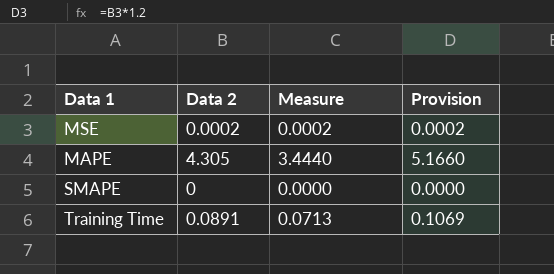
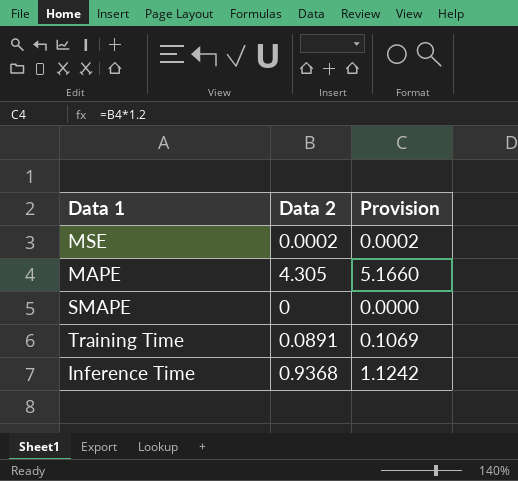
column Measure | formula: [Data 2] * 0.8 -> none
row Inference Time: none -> 0.9368 | 1.1242

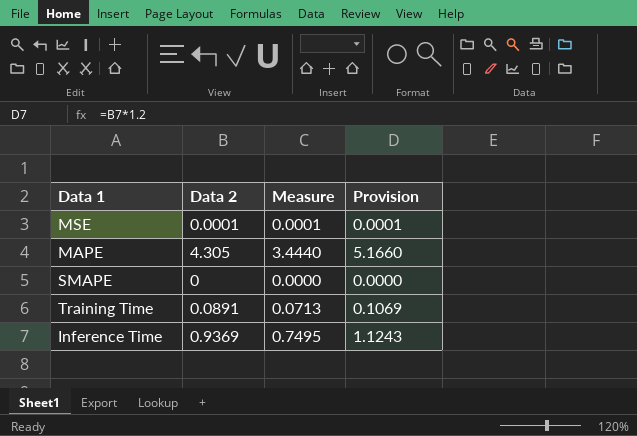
column Measure | formula: none -> [Data 2] * 0.8
MSE | Data 2: 0.0002 -> 0.0001
MSE | Provision: 0.0002 -> 0.0001
Inference Time | Data 2: 0.9368 -> 0.9369
Inference Time | Provision: 1.1242 -> 1.1243

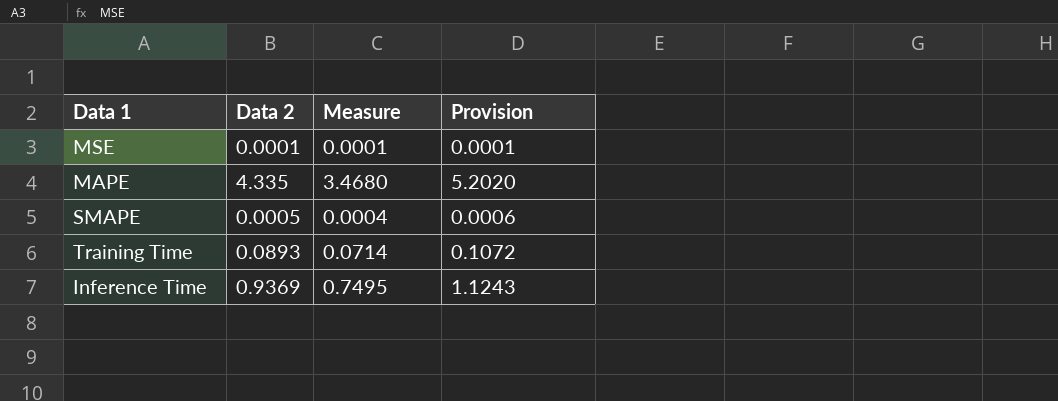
MAPE | Data 2: 4.305 -> 4.335
MAPE | Measure: 3.4440 -> 3.4680
MAPE | Provision: 5.1660 -> 5.2020
SMAPE | Data 2: 0 -> 0.0005
SMAPE | Measure: 0.0000 -> 0.0004
SMAPE | Provision: 0.0000 -> 0.0006
Training Time | Data 2: 0.0891 -> 0.0893
Training Time | Measure: 0.0713 -> 0.0714
Training Time | Provision: 0.1069 -> 0.1072

